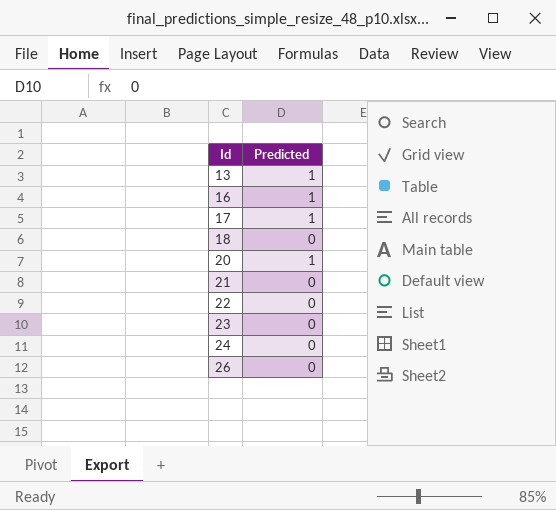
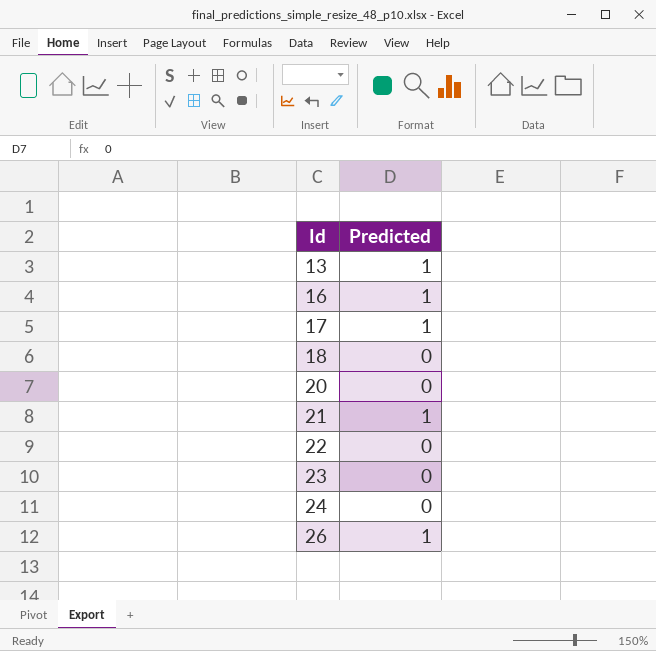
20 | Predicted: 1 -> 0
21 | Predicted: 0 -> 1
26 | Predicted: 0 -> 1

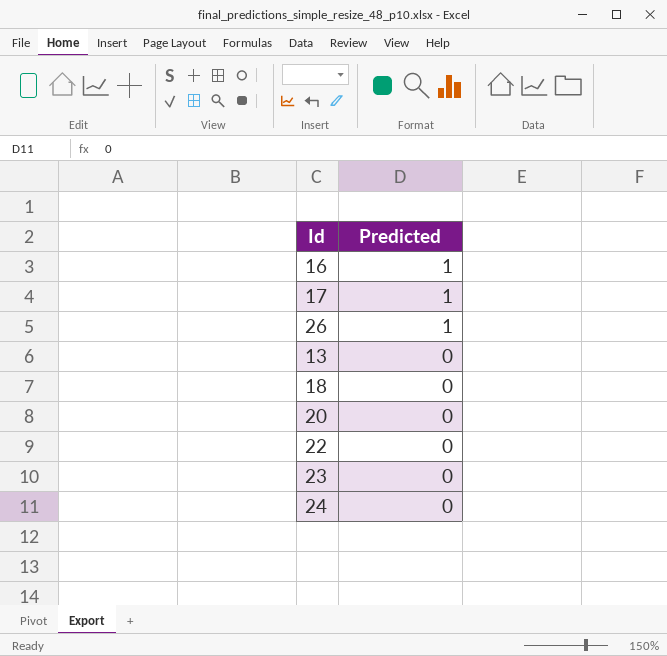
row order: Id ascending -> Predicted descending
row 21: 1 -> none
13 | Predicted: 1 -> 0

